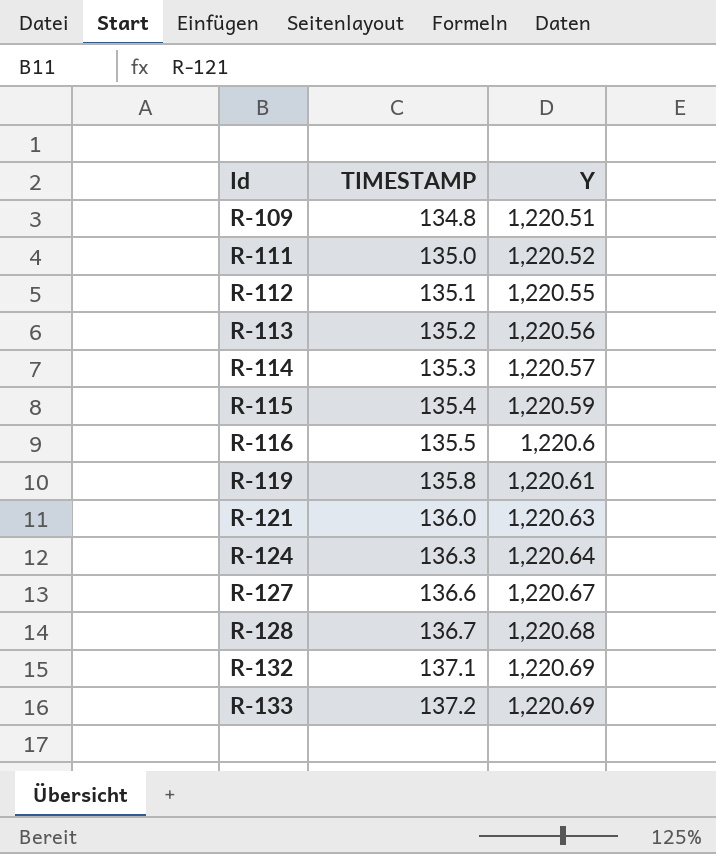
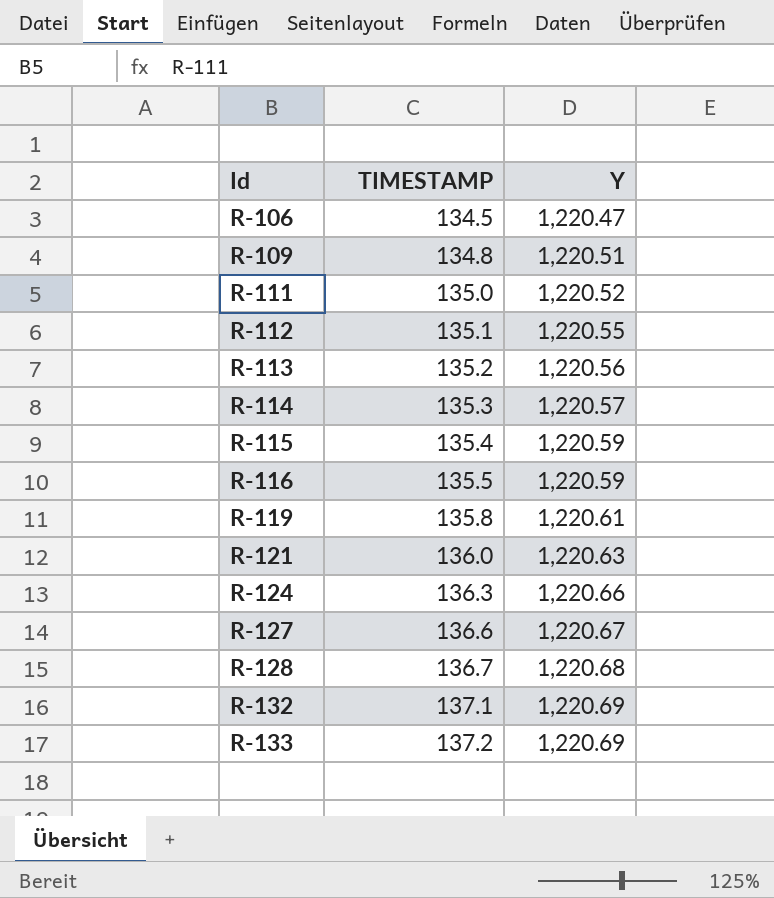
row R-106: none -> 134.5 | 1,220.47
R-116 | Y: 1,220.6 -> 1,220.59
R-124 | Y: 1,220.64 -> 1,220.66

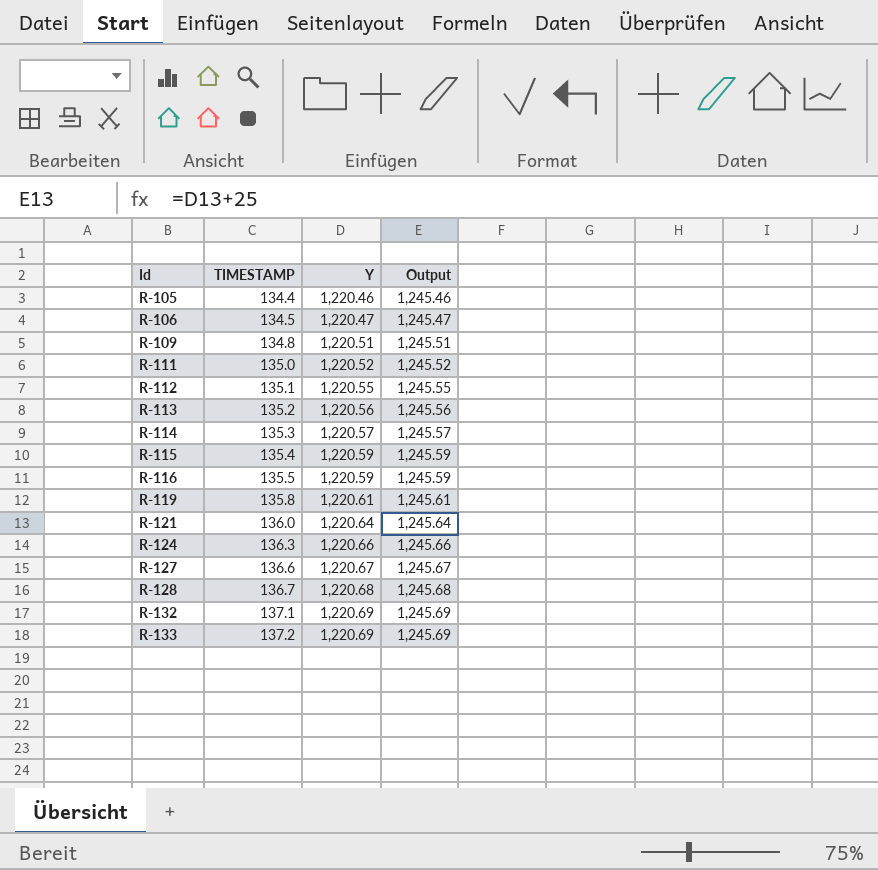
column Output | formula: none -> [Y] + 25
row R-105: none -> 134.4 | 1,220.46 | 1,245.46
R-121 | Y: 1,220.63 -> 1,220.64

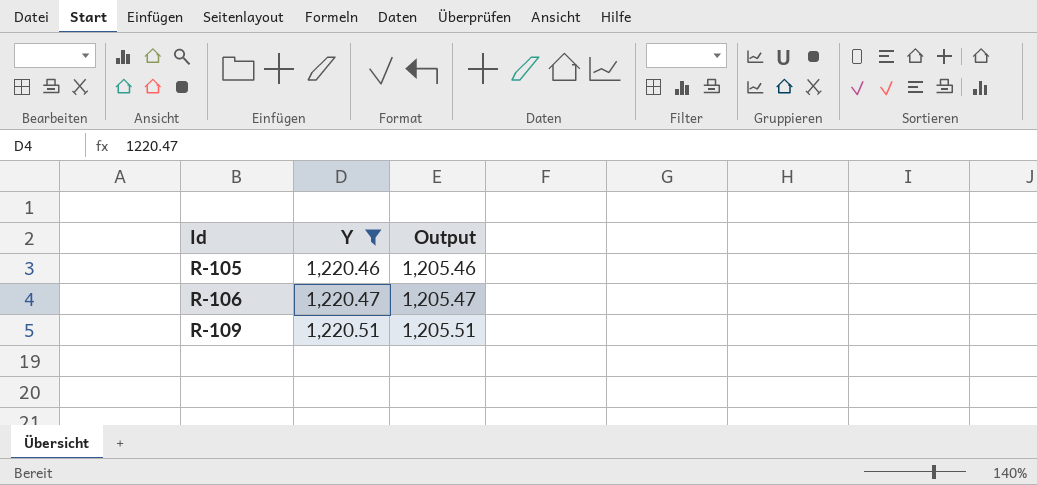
filter: none -> Y <= 1,220.51
column TIMESTAMP | position: 2 -> none
column Output | formula: [Y] + 25 -> [Y] - 15

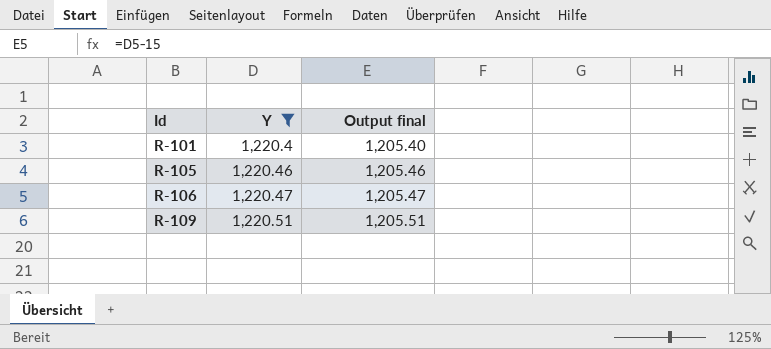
column name: Output -> Output final
row R-101: none -> 1,220.4 | 1,205.40

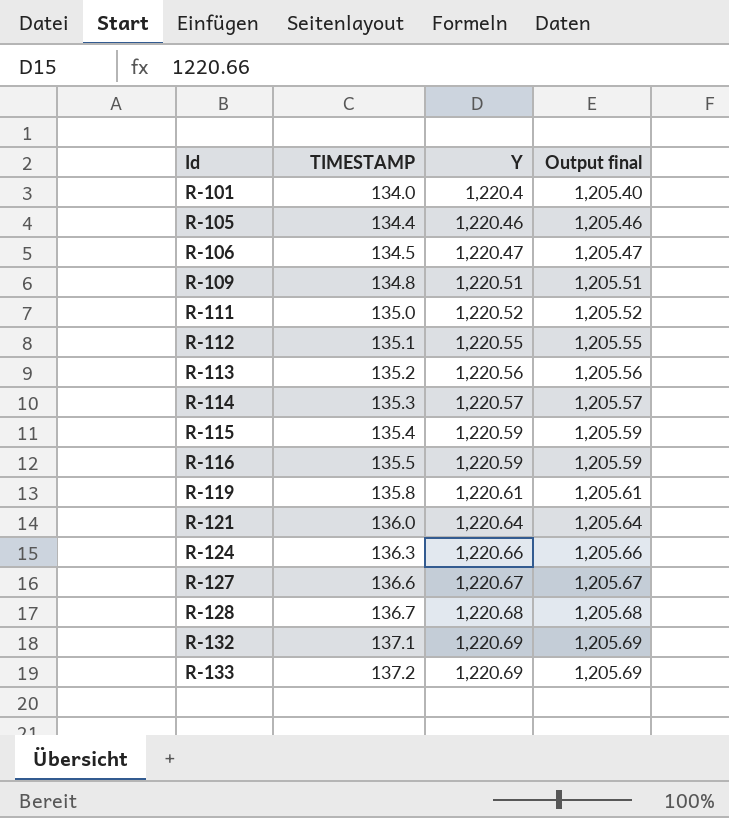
filter: Y <= 1,220.51 -> none
column TIMESTAMP | position: none -> 2

